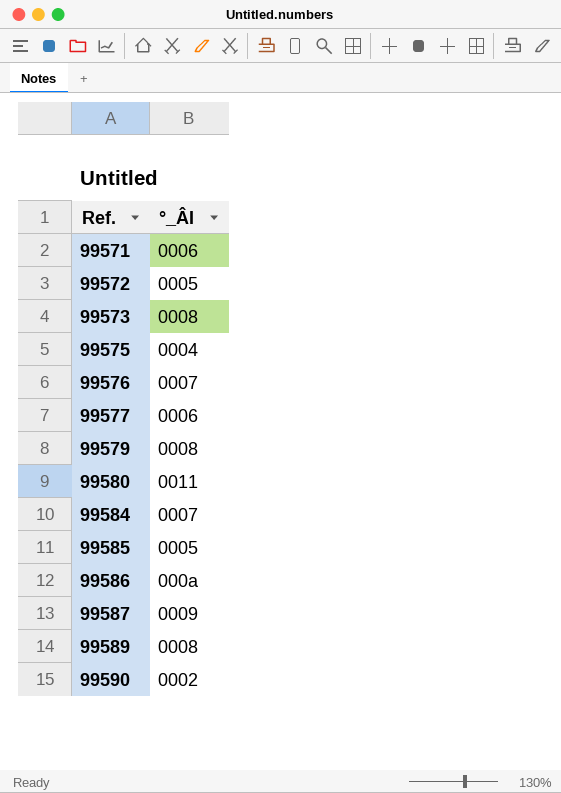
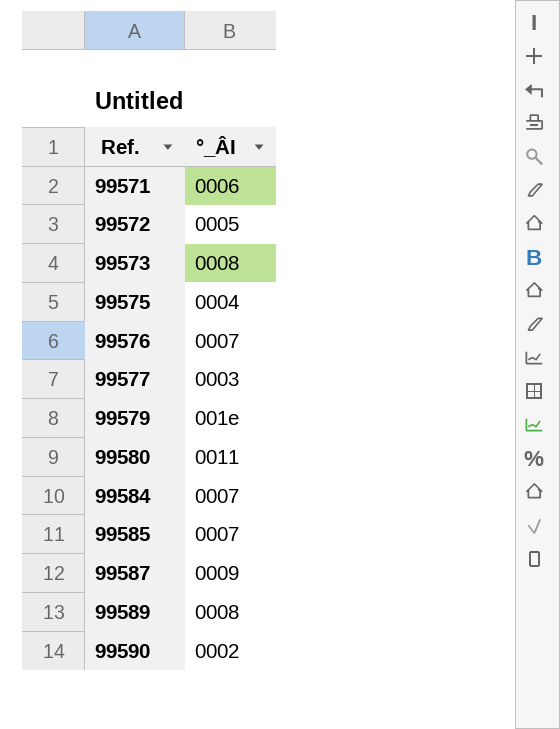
row 99586: 000a -> none
99577 | °_ÂI: 0006 -> 0003
99579 | °_ÂI: 0008 -> 001e
99585 | °_ÂI: 0005 -> 0007

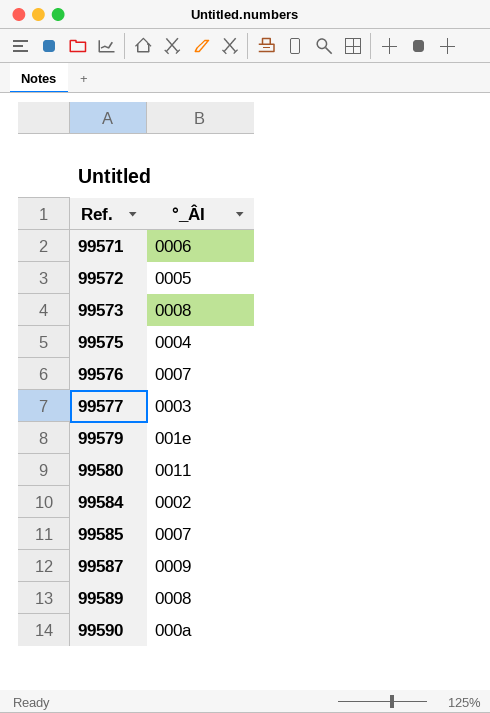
99584 | °_ÂI: 0007 -> 0002
99590 | °_ÂI: 0002 -> 000a

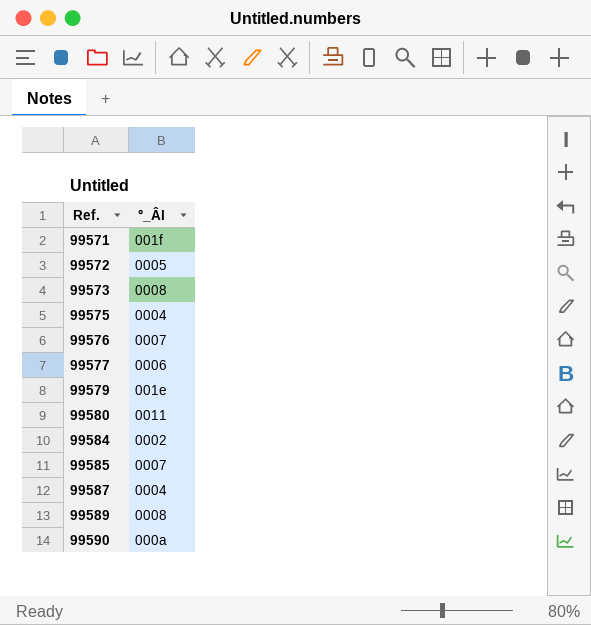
99571 | °_ÂI: 0006 -> 001f
99577 | °_ÂI: 0003 -> 0006
99587 | °_ÂI: 0009 -> 0004

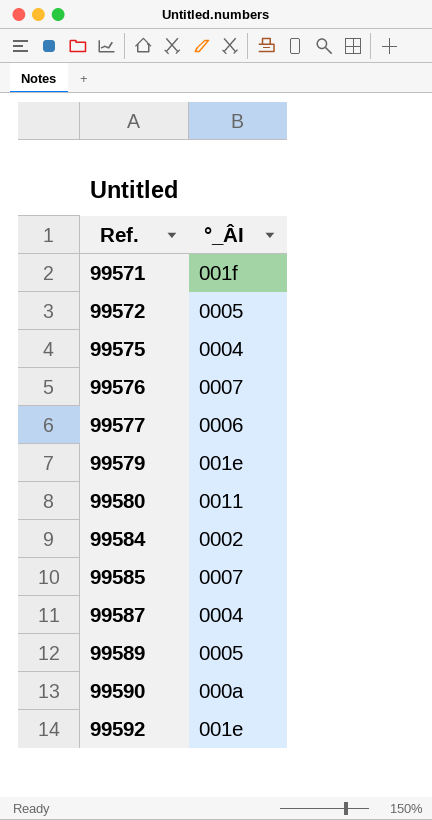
row 99573: 0008 -> none
99589 | °_ÂI: 0008 -> 0005
row 99592: none -> 001e

